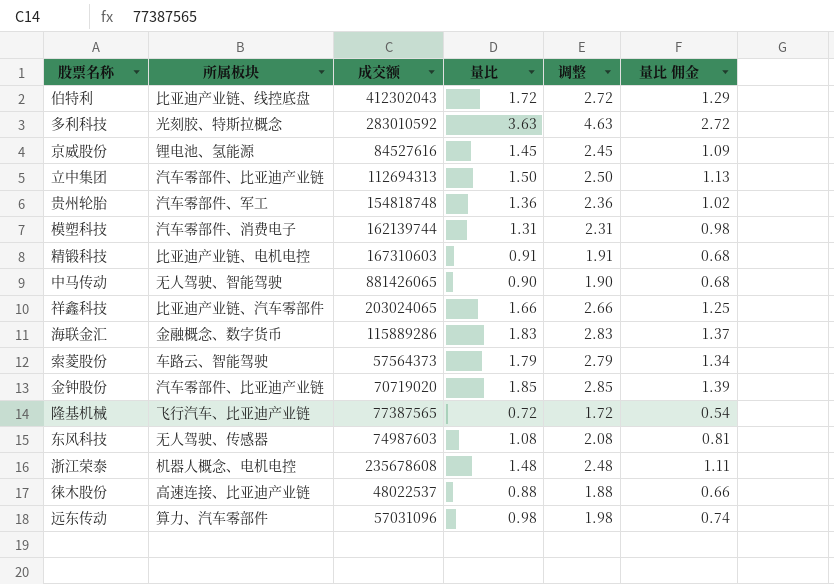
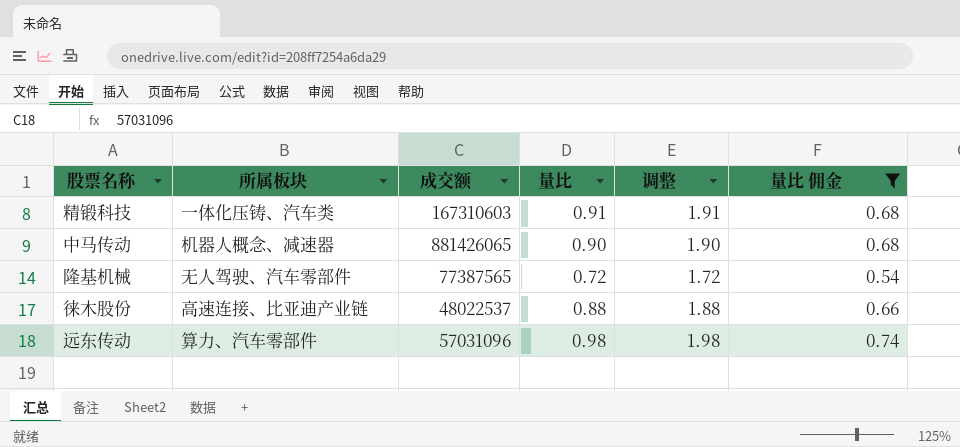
filter: none -> 量比 佣金 <= 0.74
精锻科技 | 所属板块: 比亚迪产业链、电机电控 -> 一体化压铸、汽车类
中马传动 | 所属板块: 无人驾驶、智能驾驶 -> 机器人概念、减速器
隆基机械 | 所属板块: 飞行汽车、比亚迪产业链 -> 无人驾驶、汽车零部件

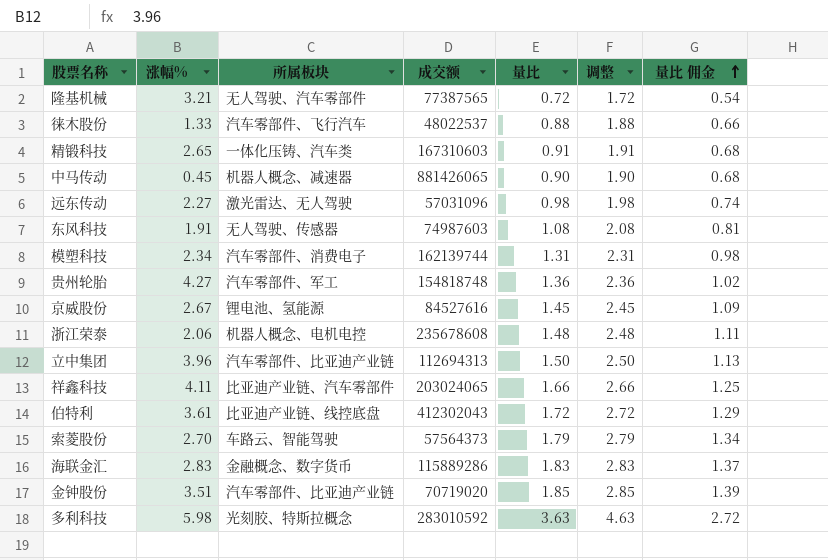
filter: 量比 佣金 <= 0.74 -> none
row order: none -> 量比 佣金 ascending
column 涨幅% | position: none -> 2
徕木股份 | 所属板块: 高速连接、比亚迪产业链 -> 汽车零部件、飞行汽车
远东传动 | 所属板块: 算力、汽车零部件 -> 激光雷达、无人驾驶

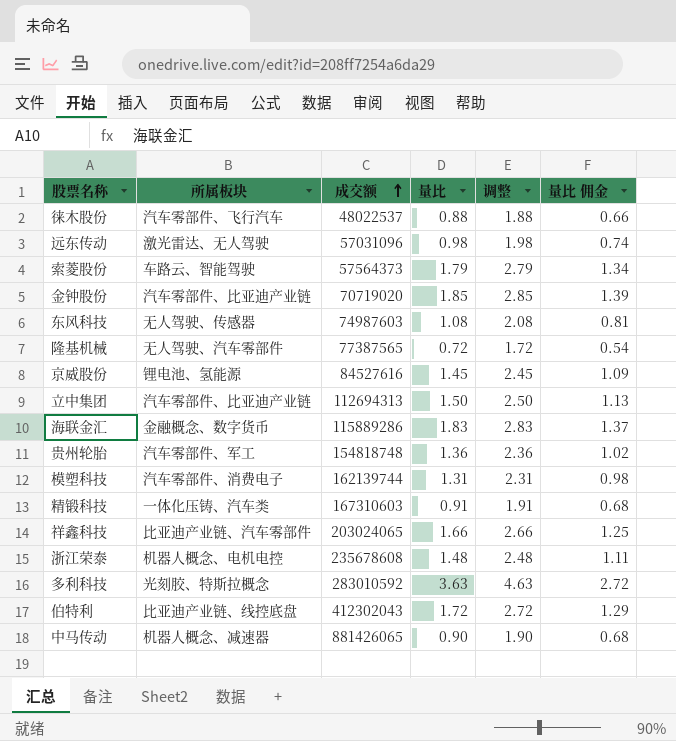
row order: 量比 佣金 ascending -> 成交额 ascending
column 涨幅% | position: 2 -> none

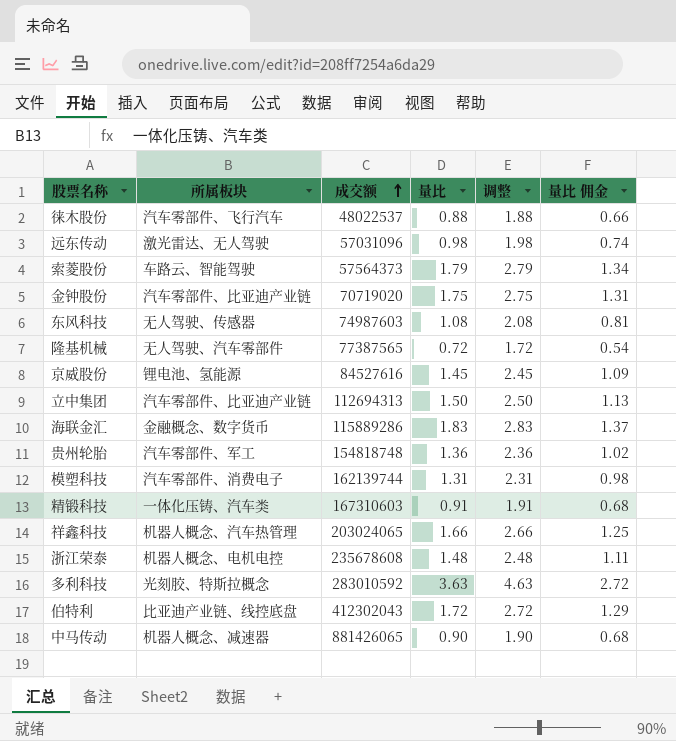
金钟股份 | 量比: 1.85 -> 1.75
金钟股份 | 调整: 2.85 -> 2.75
金钟股份 | 量比 佣金: 1.39 -> 1.31
祥鑫科技 | 所属板块: 比亚迪产业链、汽车零部件 -> 机器人概念、汽车热管理

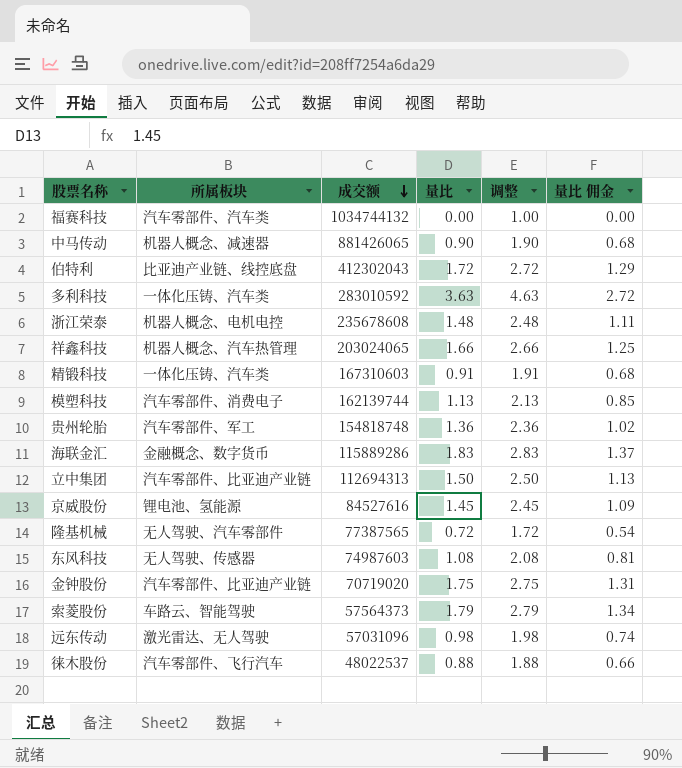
row order: 成交额 ascending -> 成交额 descending
row 福赛科技: none -> 汽车零部件、汽车类 | 1034744132 | 0.00 | 1.00 | 0.00
多利科技 | 所属板块: 光刻胶、特斯拉概念 -> 一体化压铸、汽车类
模塑科技 | 量比: 1.31 -> 1.13
模塑科技 | 调整: 2.31 -> 2.13
模塑科技 | 量比 佣金: 0.98 -> 0.85

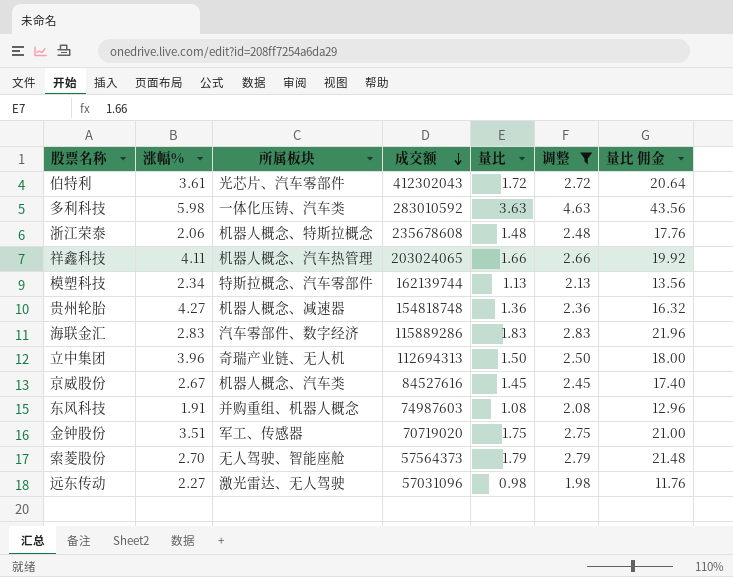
filter: none -> 调整 >= 1.98
column 涨幅% | position: none -> 2
column 量比 佣金 | formula: [量比] * 0.75 -> [量比] * 12
伯特利 | 所属板块: 比亚迪产业链、线控底盘 -> 光芯片、汽车零部件
浙江荣泰 | 所属板块: 机器人概念、电机电控 -> 机器人概念、特斯拉概念
模塑科技 | 所属板块: 汽车零部件、消费电子 -> 特斯拉概念、汽车零部件
贵州轮胎 | 所属板块: 汽车零部件、军工 -> 机器人概念、减速器
海联金汇 | 所属板块: 金融概念、数字货币 -> 汽车零部件、数字经济
立中集团 | 所属板块: 汽车零部件、比亚迪产业链 -> 奇瑞产业链、无人机
京威股份 | 所属板块: 锂电池、氢能源 -> 机器人概念、汽车类
东风科技 | 所属板块: 无人驾驶、传感器 -> 并购重组、机器人概念
金钟股份 | 所属板块: 汽车零部件、比亚迪产业链 -> 军工、传感器
索菱股份 | 所属板块: 车路云、智能驾驶 -> 无人驾驶、智能座舱

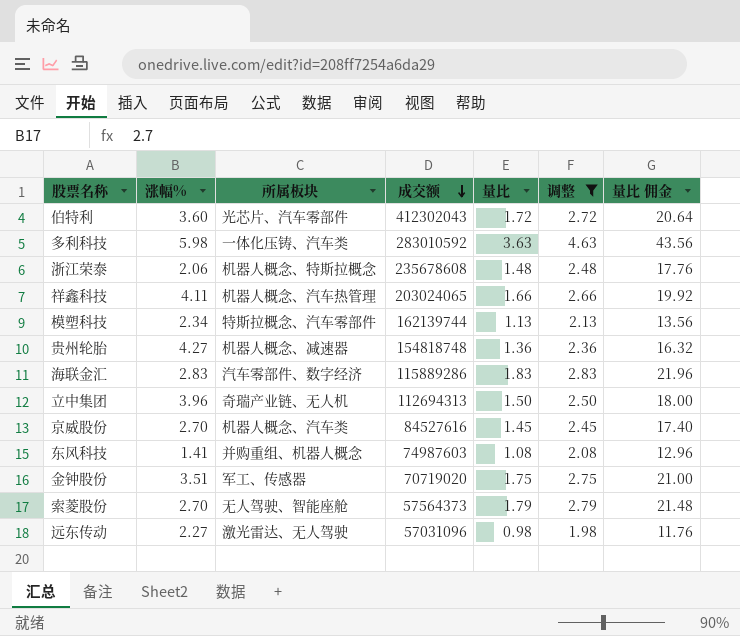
伯特利 | 涨幅%: 3.61 -> 3.60
京威股份 | 涨幅%: 2.67 -> 2.70
东风科技 | 涨幅%: 1.91 -> 1.41

